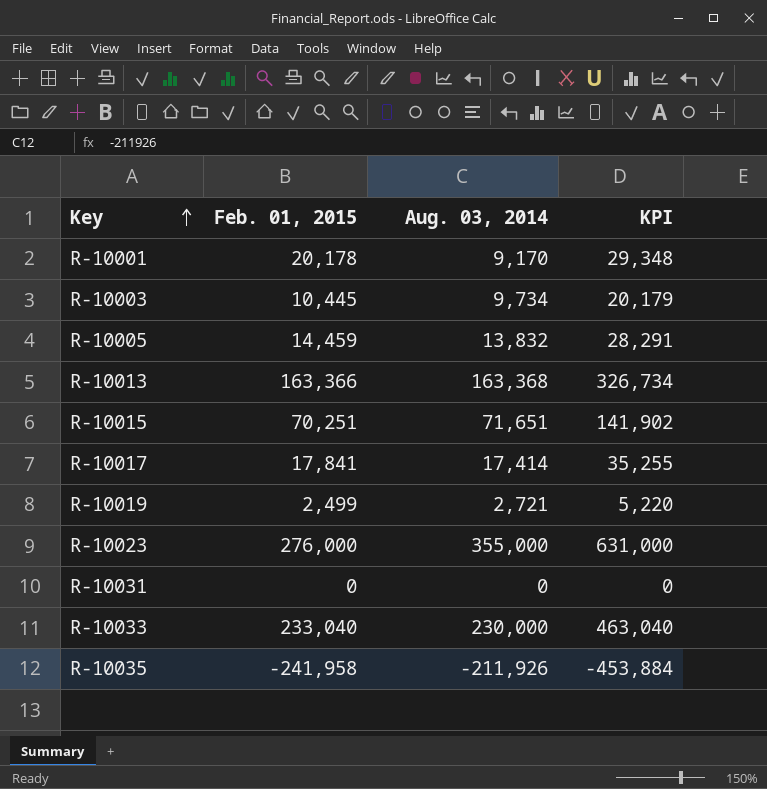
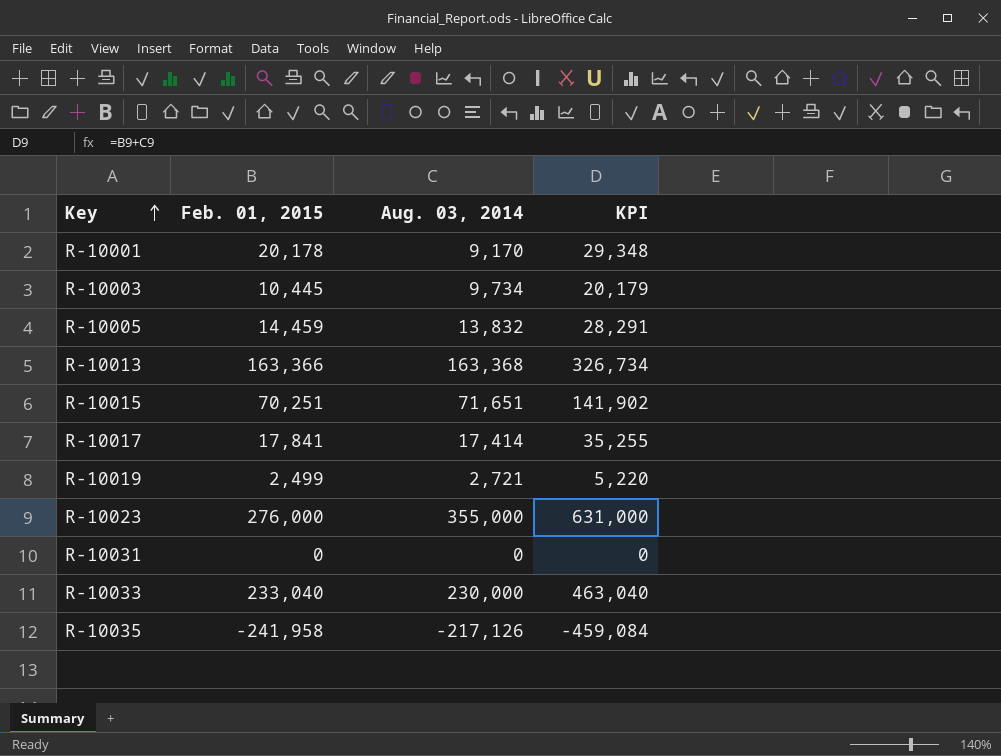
R-10035 | Aug. 03, 2014: -211,926 -> -217,126
R-10035 | KPI: -453,884 -> -459,084

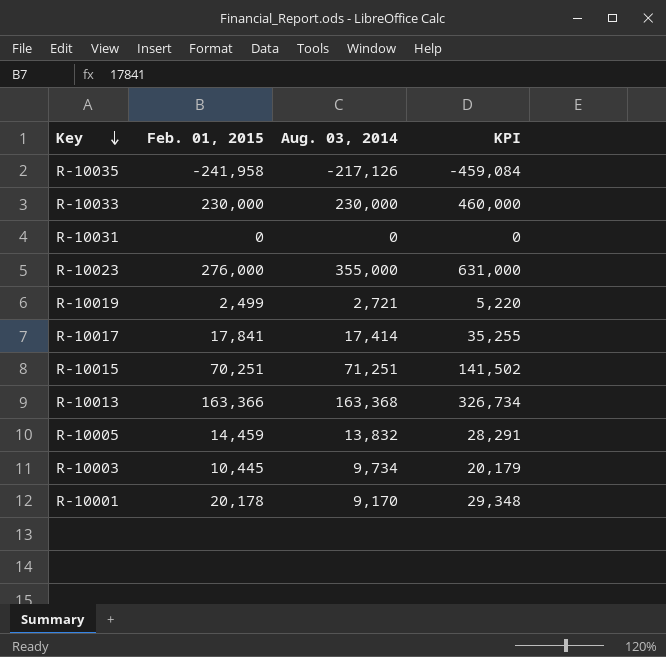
row order: Key ascending -> Key descending
R-10033 | Feb. 01, 2015: 233,040 -> 230,000
R-10033 | KPI: 463,040 -> 460,000
R-10015 | Aug. 03, 2014: 71,651 -> 71,251
R-10015 | KPI: 141,902 -> 141,502

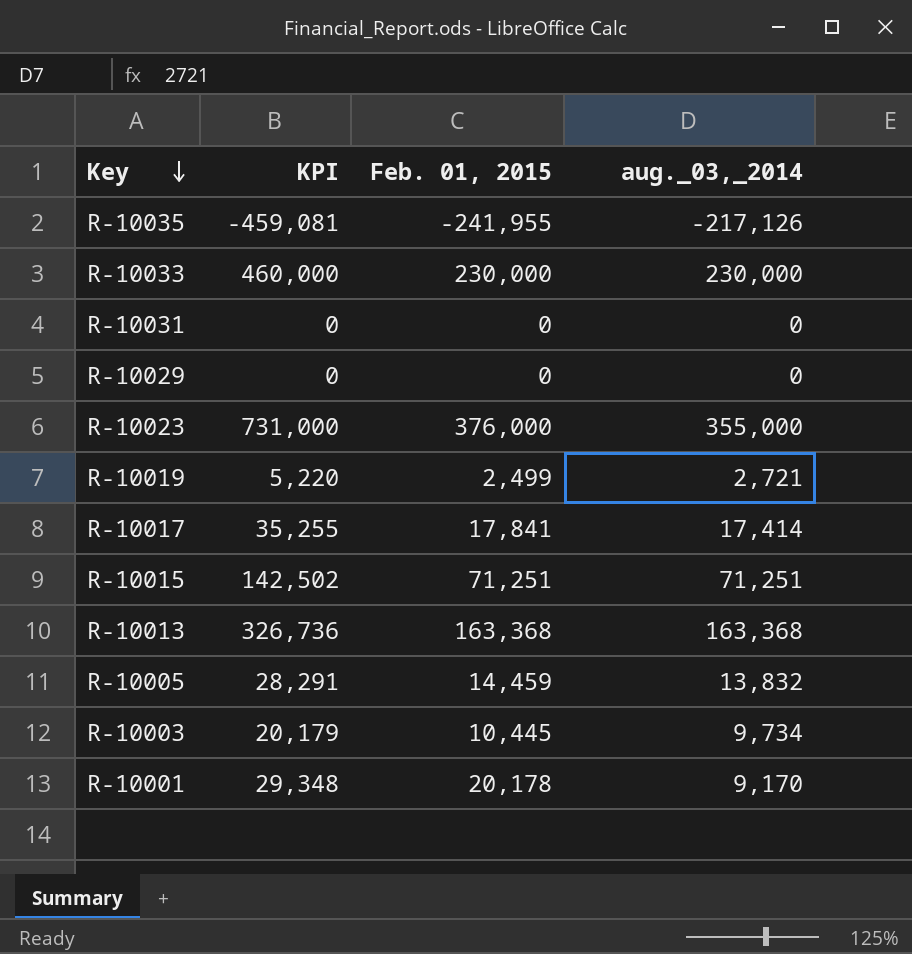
column KPI | position: 4 -> 2
column name: Aug. 03, 2014 -> aug._03,_2014
R-10035 | KPI: -459,084 -> -459,081
R-10035 | Feb. 01, 2015: -241,958 -> -241,955
row R-10029: none -> 0 | 0 | 0
R-10023 | KPI: 631,000 -> 731,000
R-10023 | Feb. 01, 2015: 276,000 -> 376,000
R-10015 | KPI: 141,502 -> 142,502
R-10015 | Feb. 01, 2015: 70,251 -> 71,251
R-10013 | KPI: 326,734 -> 326,736
R-10013 | Feb. 01, 2015: 163,366 -> 163,368

